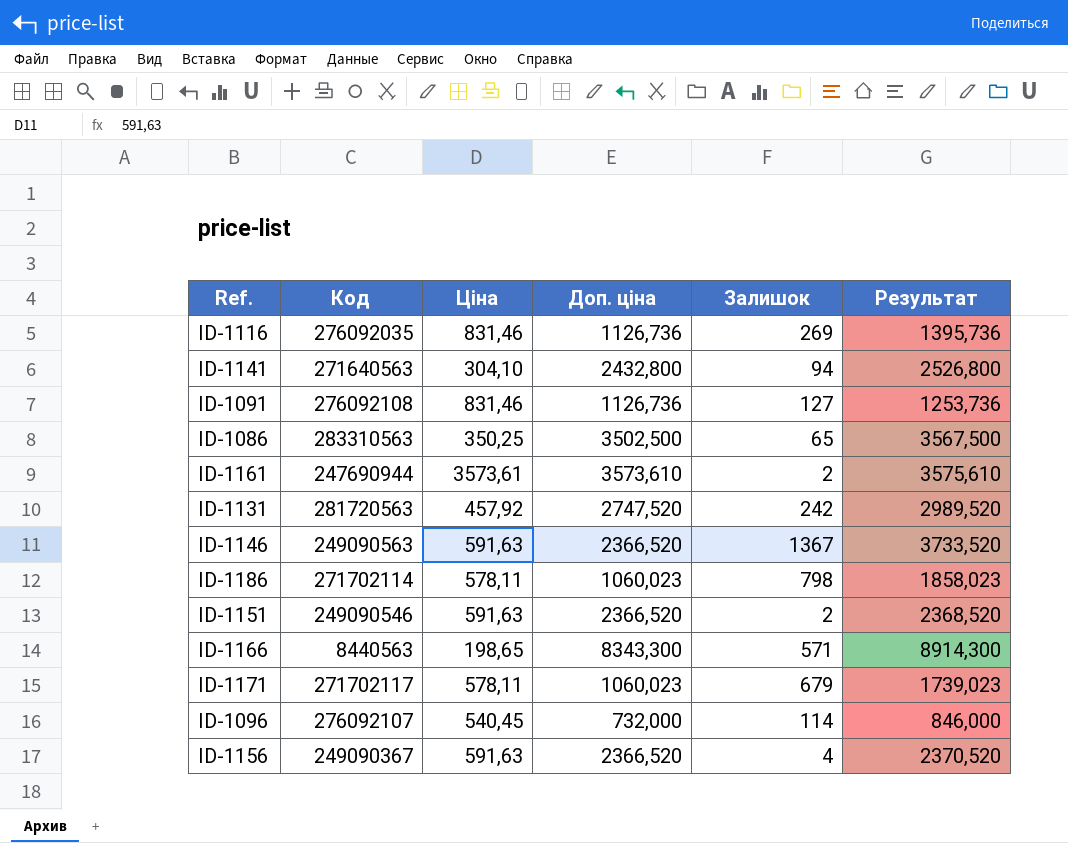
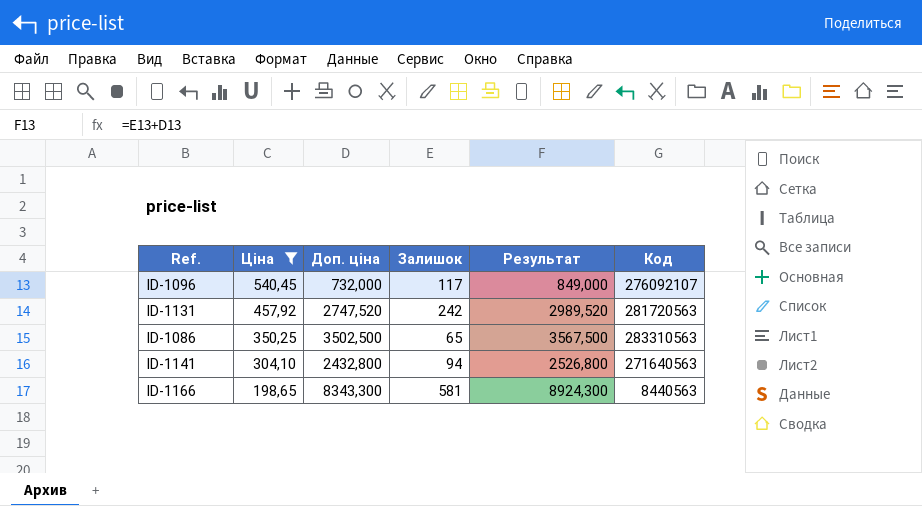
filter: none -> Ціна <= 540,45
row order: none -> Ціна descending
column Код | position: 2 -> 6
ID-1096 | Залишок: 114 -> 117
ID-1096 | Результат: 846,000 -> 849,000
ID-1166 | Залишок: 571 -> 581
ID-1166 | Результат: 8914,300 -> 8924,300

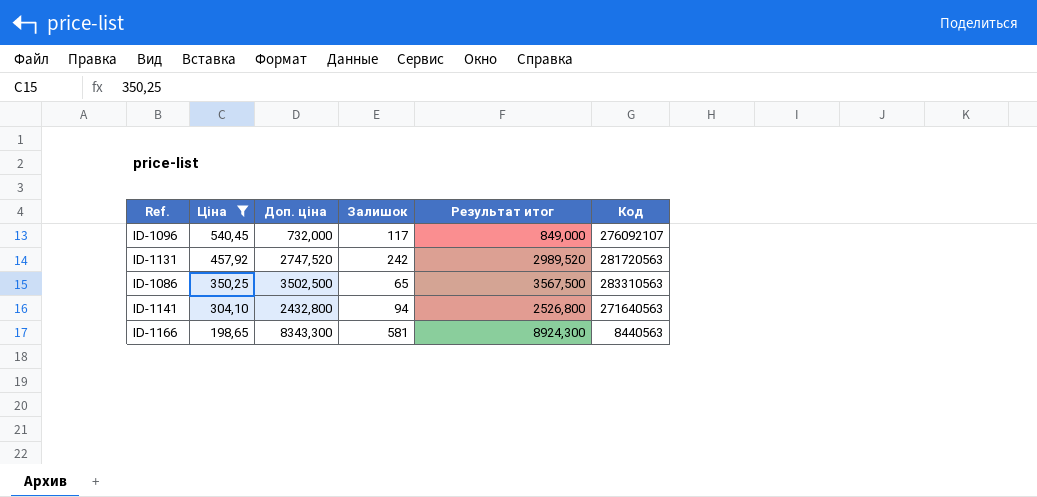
column name: Результат -> Результат итог

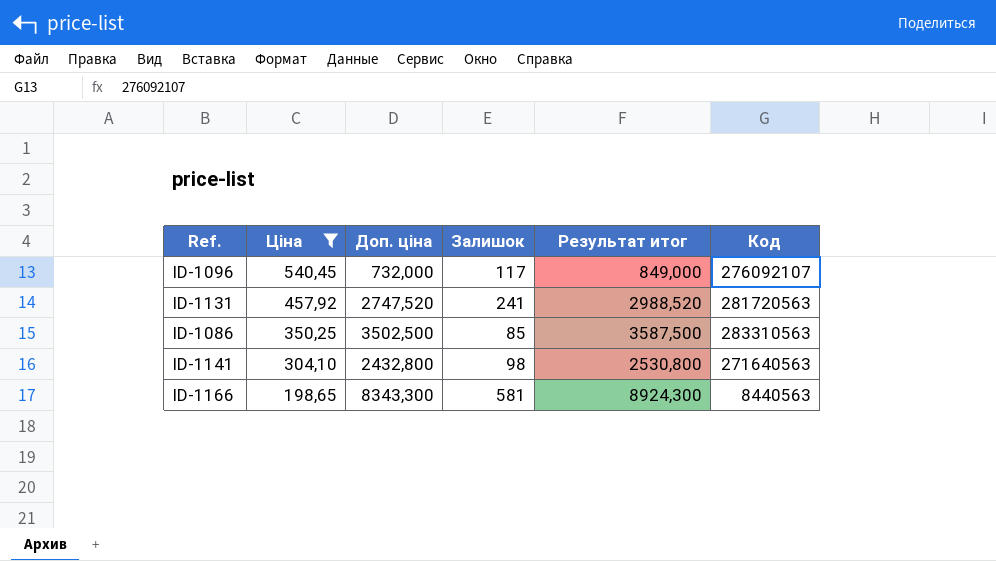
ID-1131 | Залишок: 242 -> 241
ID-1131 | Результат итог: 2989,520 -> 2988,520
ID-1086 | Залишок: 65 -> 85
ID-1086 | Результат итог: 3567,500 -> 3587,500
ID-1141 | Залишок: 94 -> 98
ID-1141 | Результат итог: 2526,800 -> 2530,800

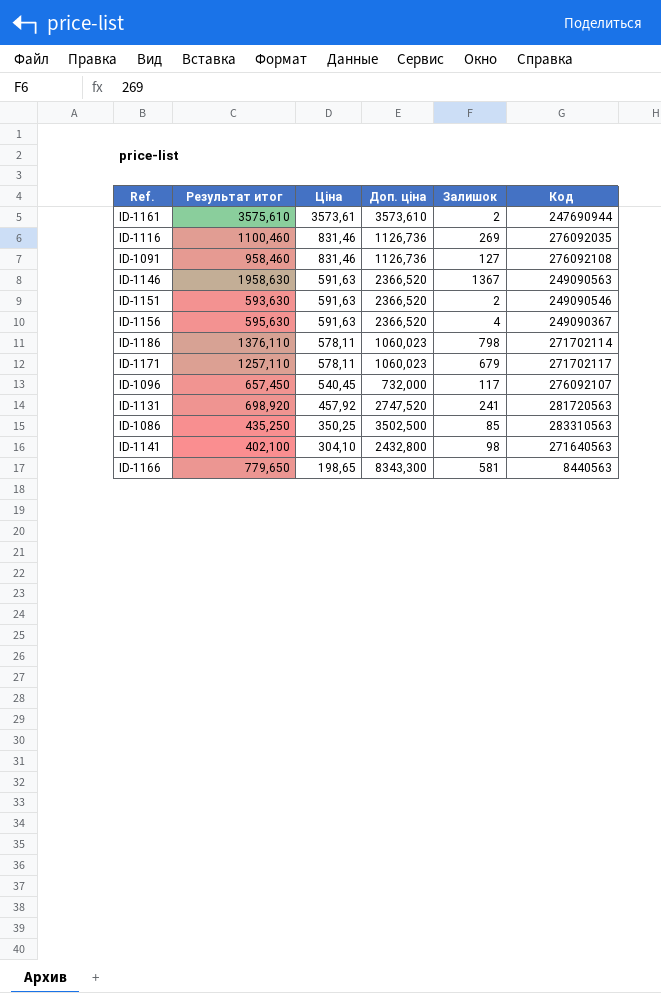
filter: Ціна <= 540,45 -> none
column Результат итог | formula: [Доп. ціна] + [Залишок] -> [Ціна] + [Залишок]
column Результат итог | position: 5 -> 2

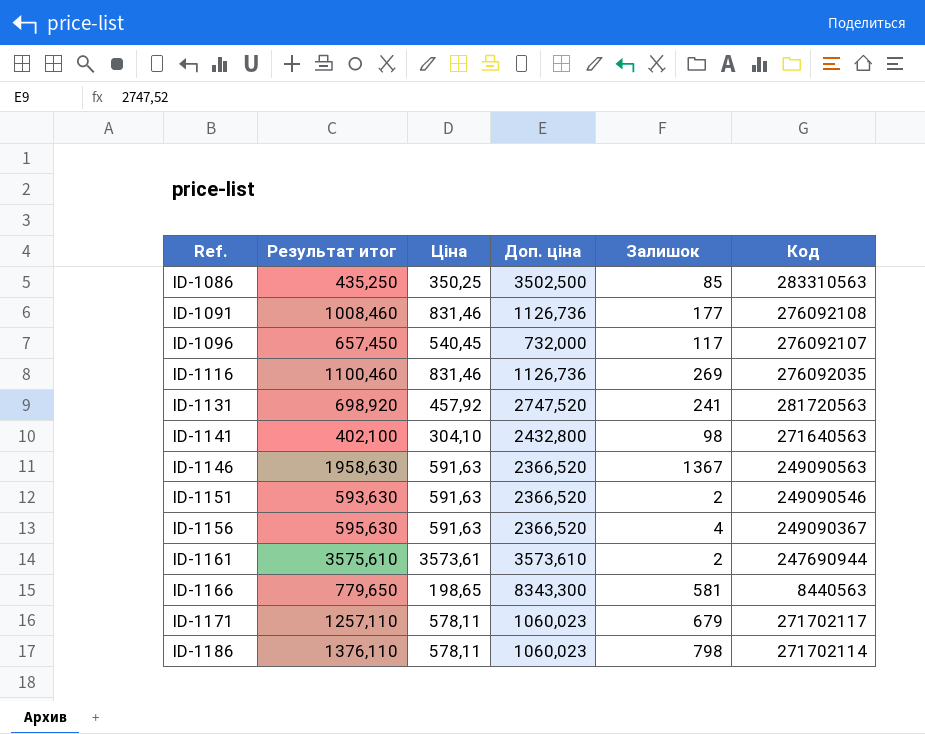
row order: Ціна descending -> Ref. ascending
ID-1091 | Результат итог: 958,460 -> 1008,460
ID-1091 | Залишок: 127 -> 177

